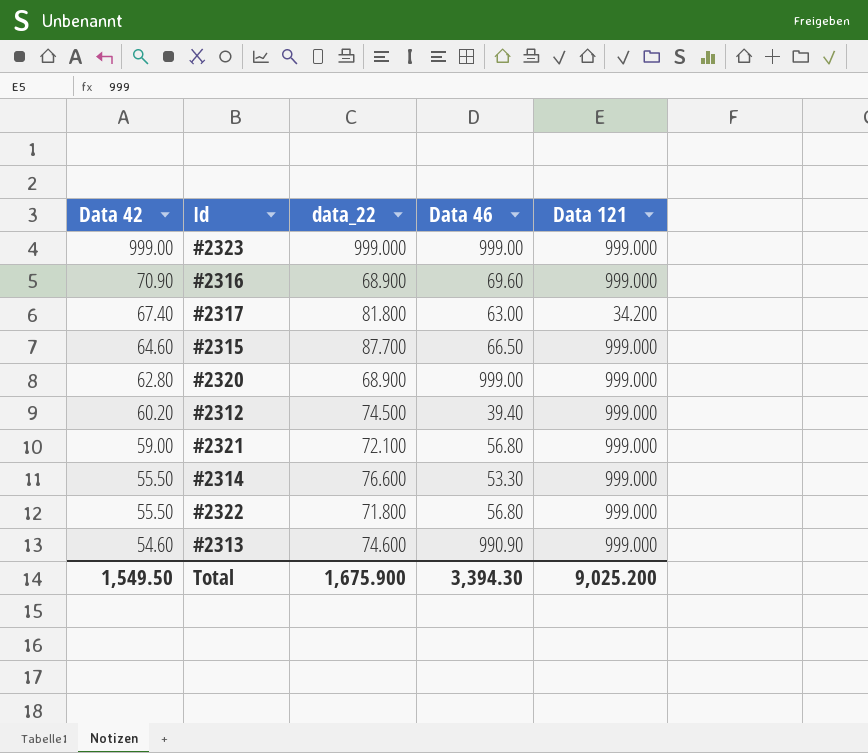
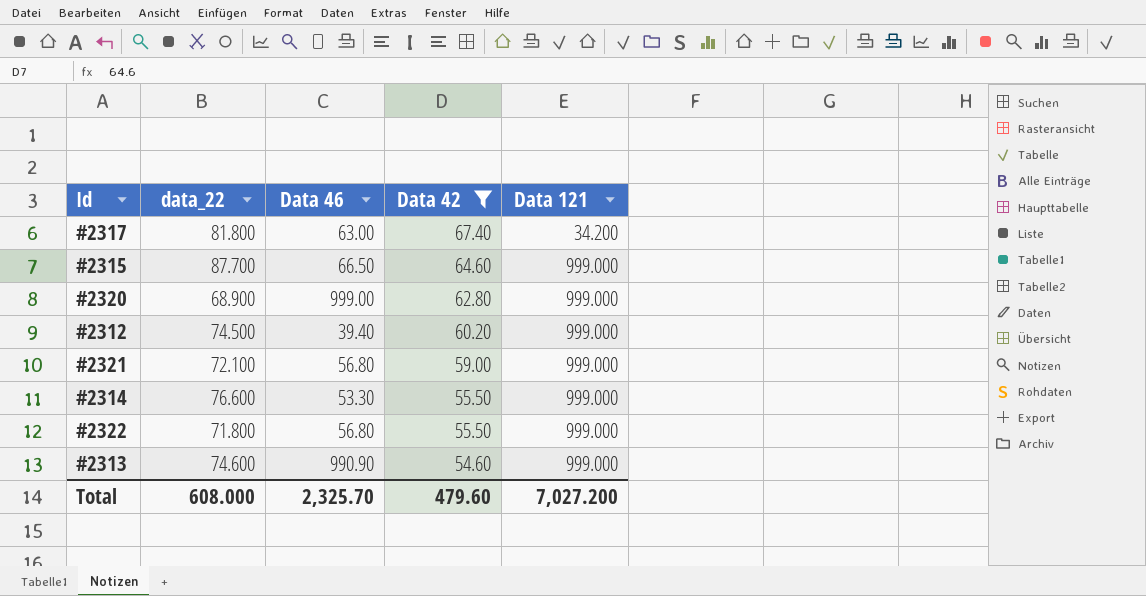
filter: none -> Data 42 <= 67.40
column Data 42 | position: 1 -> 4
Total | data_22: 1,675.900 -> 608.000
Total | Data 46: 3,394.30 -> 2,325.70
Total | Data 42: 1,549.50 -> 479.60
Total | Data 121: 9,025.200 -> 7,027.200

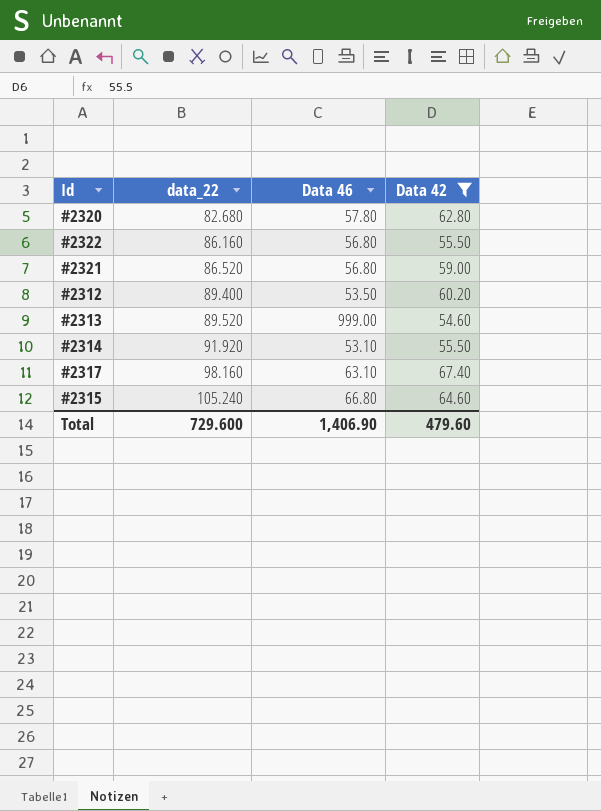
row order: Data 42 descending -> data_22 ascending
column Data 121 | position: 5 -> none
#2320 | data_22: 68.900 -> 82.680
#2320 | Data 46: 999.00 -> 57.80
#2322 | data_22: 71.800 -> 86.160
#2321 | data_22: 72.100 -> 86.520
#2312 | data_22: 74.500 -> 89.400
#2312 | Data 46: 39.40 -> 53.50
#2313 | data_22: 74.600 -> 89.520
#2313 | Data 46: 990.90 -> 999.00
#2314 | data_22: 76.600 -> 91.920
#2314 | Data 46: 53.30 -> 53.10
#2317 | data_22: 81.800 -> 98.160
#2317 | Data 46: 63.00 -> 63.10
#2315 | data_22: 87.700 -> 105.240
#2315 | Data 46: 66.50 -> 66.80
Total | data_22: 608.000 -> 729.600
Total | Data 46: 2,325.70 -> 1,406.90

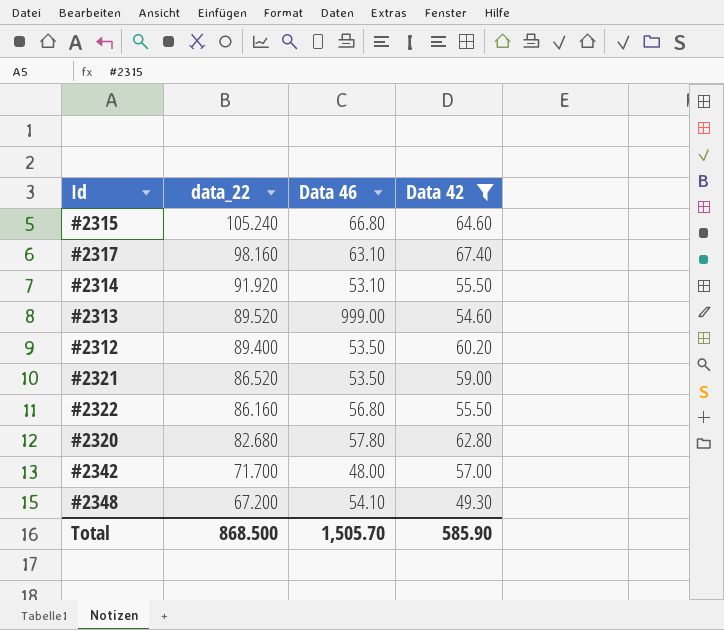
row order: data_22 ascending -> data_22 descending
#2321 | Data 46: 56.80 -> 53.50
row #2342: none -> 71.700 | 48.00 | 57.00
row #2348: none -> 67.200 | 54.10 | 49.30
Total | data_22: 729.600 -> 868.500
Total | Data 46: 1,406.90 -> 1,505.70
Total | Data 42: 479.60 -> 585.90

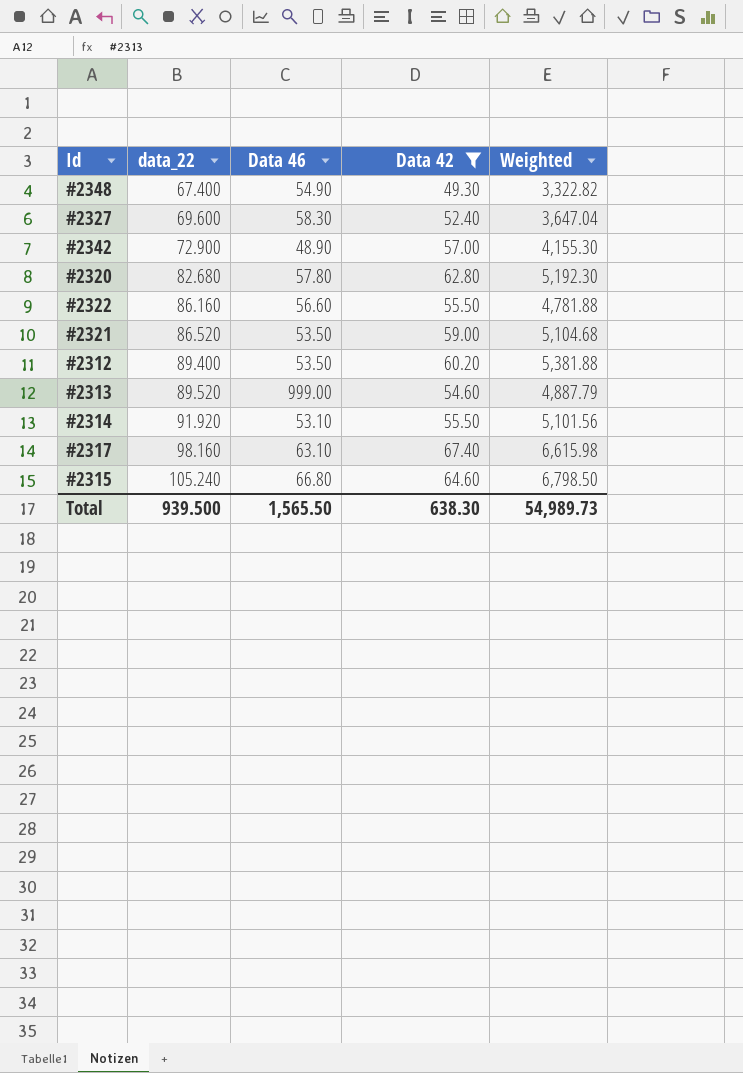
row order: data_22 descending -> data_22 ascending
column Weighted | formula: none -> [data_22] * [Data 42]
#2348 | data_22: 67.200 -> 67.400
#2348 | Data 46: 54.10 -> 54.90
row #2327: none -> 69.600 | 58.30 | 52.40 | 3,647.04
#2342 | data_22: 71.700 -> 72.900
#2342 | Data 46: 48.00 -> 48.90
#2322 | Data 46: 56.80 -> 56.60
Total | data_22: 868.500 -> 939.500
Total | Data 46: 1,505.70 -> 1,565.50
Total | Data 42: 585.90 -> 638.30

